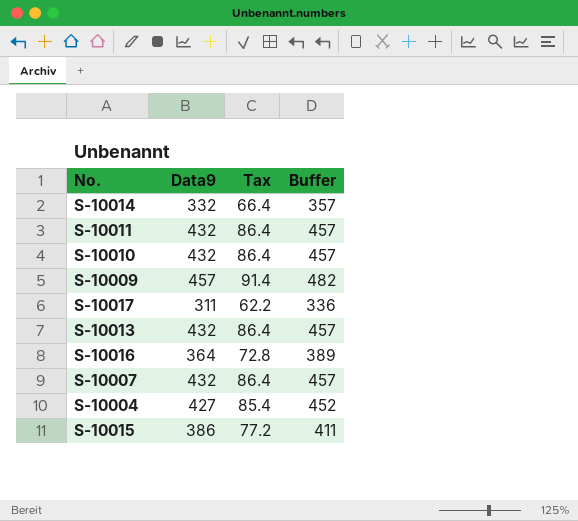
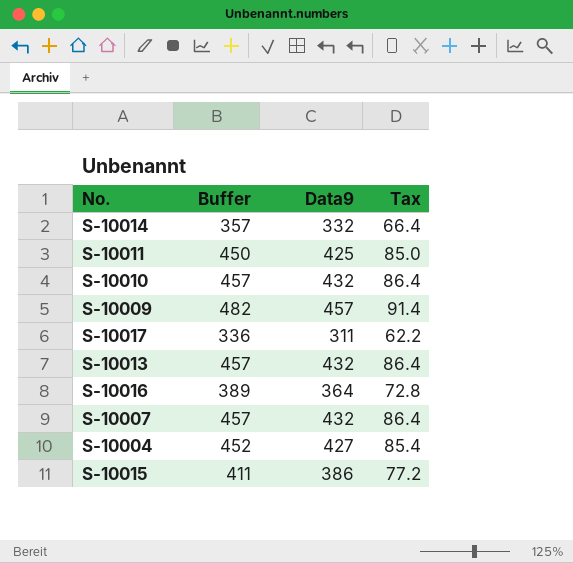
column Buffer | position: 4 -> 2
S-10011 | Buffer: 457 -> 450
S-10011 | Data9: 432 -> 425
S-10011 | Tax: 86.4 -> 85.0

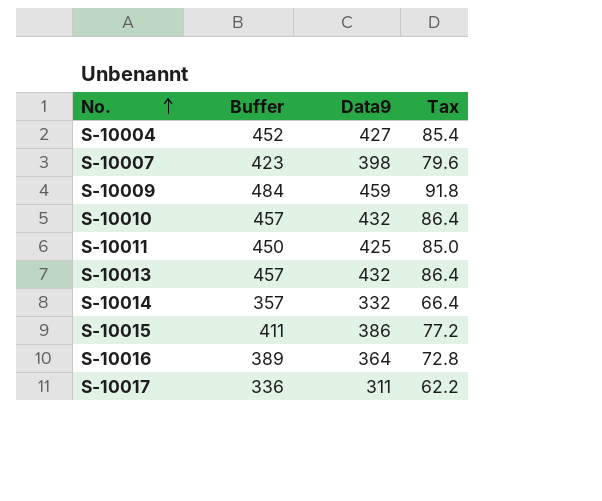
row order: none -> No. ascending
S-10007 | Buffer: 457 -> 423
S-10007 | Data9: 432 -> 398
S-10007 | Tax: 86.4 -> 79.6
S-10009 | Buffer: 482 -> 484
S-10009 | Data9: 457 -> 459
S-10009 | Tax: 91.4 -> 91.8

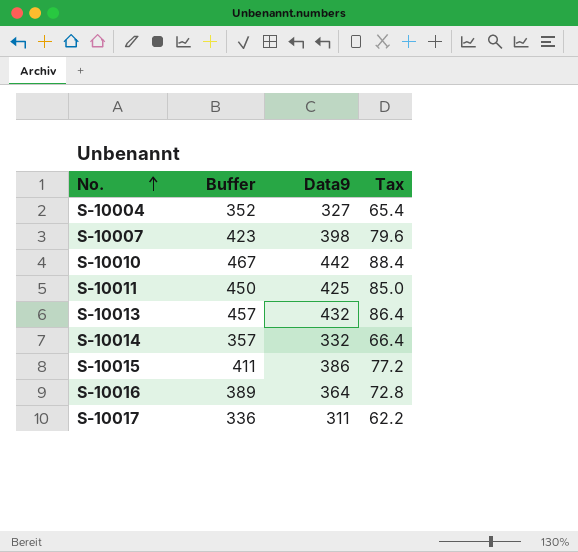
row S-10009: 484 | 459 | 91.8 -> none
S-10004 | Buffer: 452 -> 352
S-10004 | Data9: 427 -> 327
S-10004 | Tax: 85.4 -> 65.4
S-10010 | Buffer: 457 -> 467
S-10010 | Data9: 432 -> 442
S-10010 | Tax: 86.4 -> 88.4

